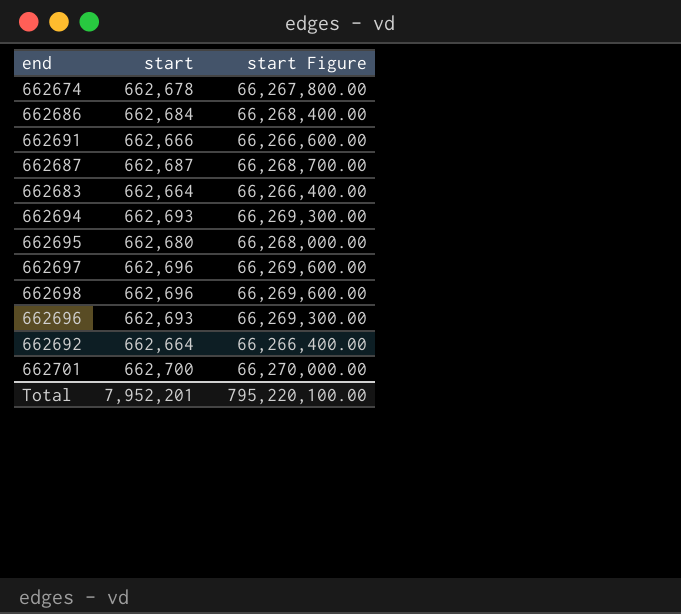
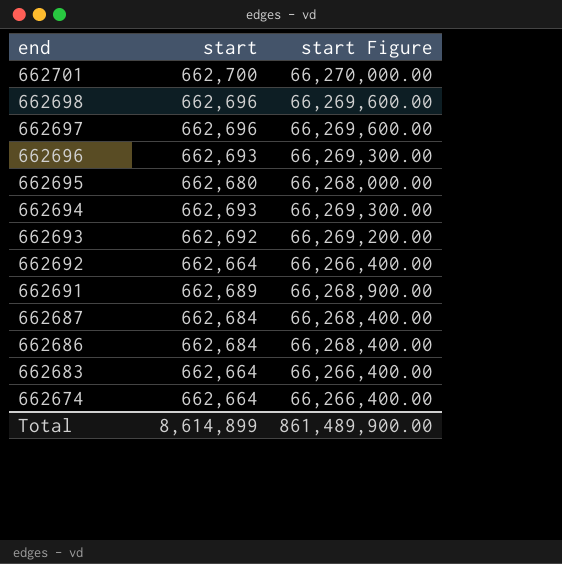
row order: none -> end descending
row 662693: none -> 662,692 | 66,269,200.00
662691 | start: 662,666 -> 662,689
662691 | start Figure: 66,266,600.00 -> 66,268,900.00
662687 | start: 662,687 -> 662,684
662687 | start Figure: 66,268,700.00 -> 66,268,400.00
662674 | start: 662,678 -> 662,664
662674 | start Figure: 66,267,800.00 -> 66,266,400.00
Total | start: 7,952,201 -> 8,614,899
Total | start Figure: 795,220,100.00 -> 861,489,900.00

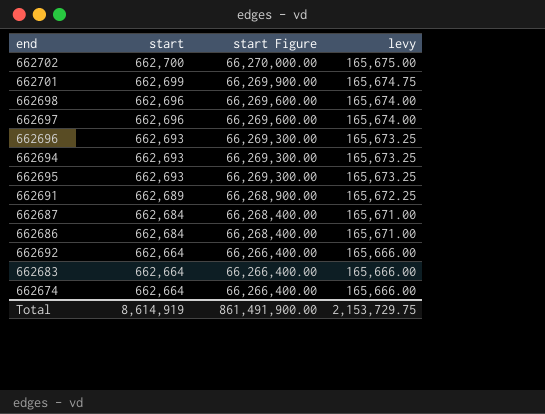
row order: end descending -> start descending
column levy | formula: none -> [start] * 0.25
row 662693: 662,692 | 66,269,200.00 -> none
row 662702: none -> 662,700 | 66,270,000.00 | 165,675.00
662701 | start: 662,700 -> 662,699
662701 | start Figure: 66,270,000.00 -> 66,269,900.00
662695 | start: 662,680 -> 662,693
662695 | start Figure: 66,268,000.00 -> 66,269,300.00
Total | start: 8,614,899 -> 8,614,919
Total | start Figure: 861,489,900.00 -> 861,491,900.00

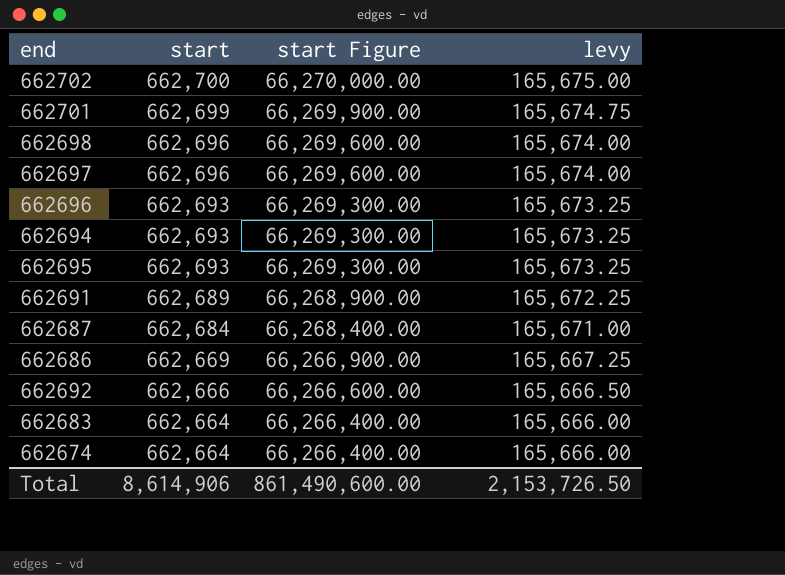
662686 | start: 662,684 -> 662,669
662686 | start Figure: 66,268,400.00 -> 66,266,900.00
662686 | levy: 165,671.00 -> 165,667.25
662692 | start: 662,664 -> 662,666
662692 | start Figure: 66,266,400.00 -> 66,266,600.00
662692 | levy: 165,666.00 -> 165,666.50
Total | start: 8,614,919 -> 8,614,906
Total | start Figure: 861,491,900.00 -> 861,490,600.00
Total | levy: 2,153,729.75 -> 2,153,726.50

